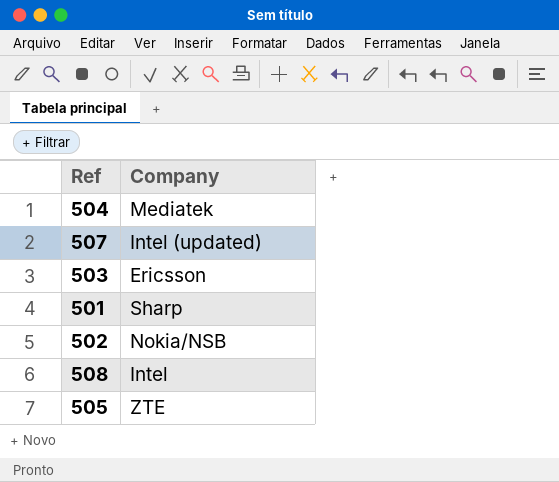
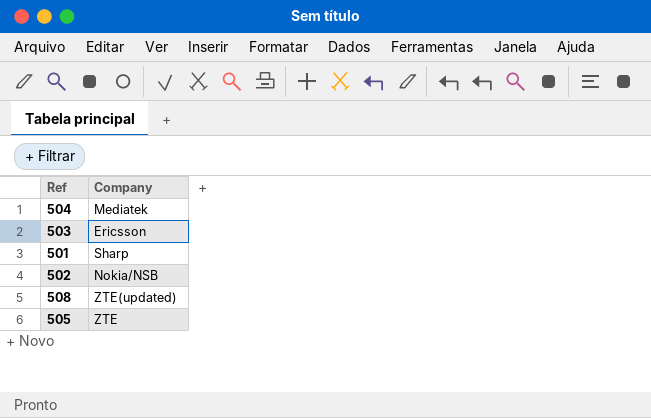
row 507: Intel (updated) -> none
508 | Company: Intel -> ZTE(updated)

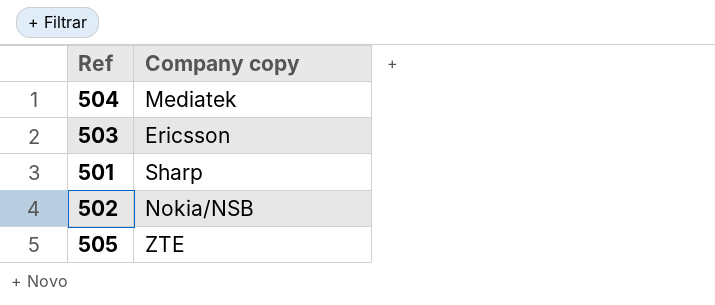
column name: Company -> Company copy
row 508: ZTE(updated) -> none

